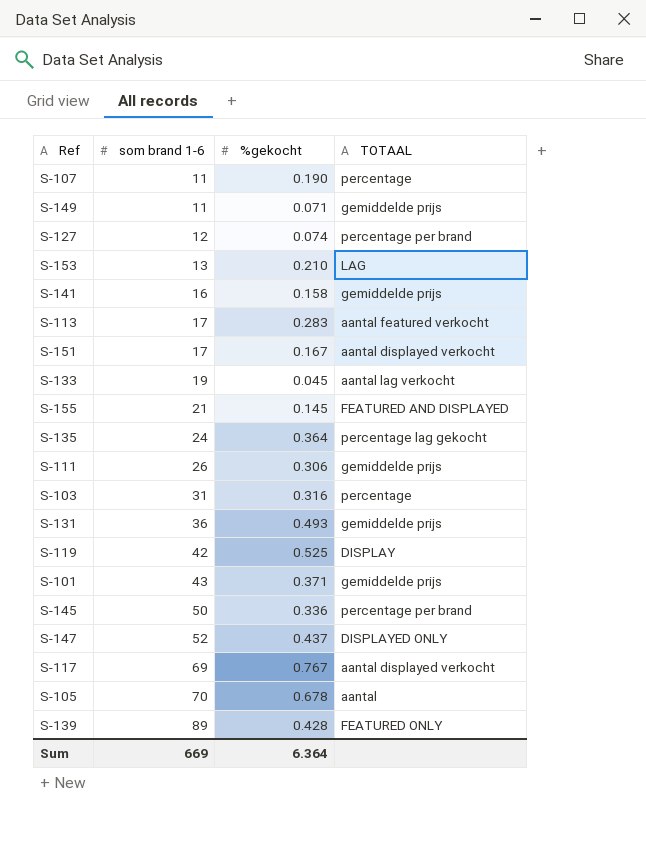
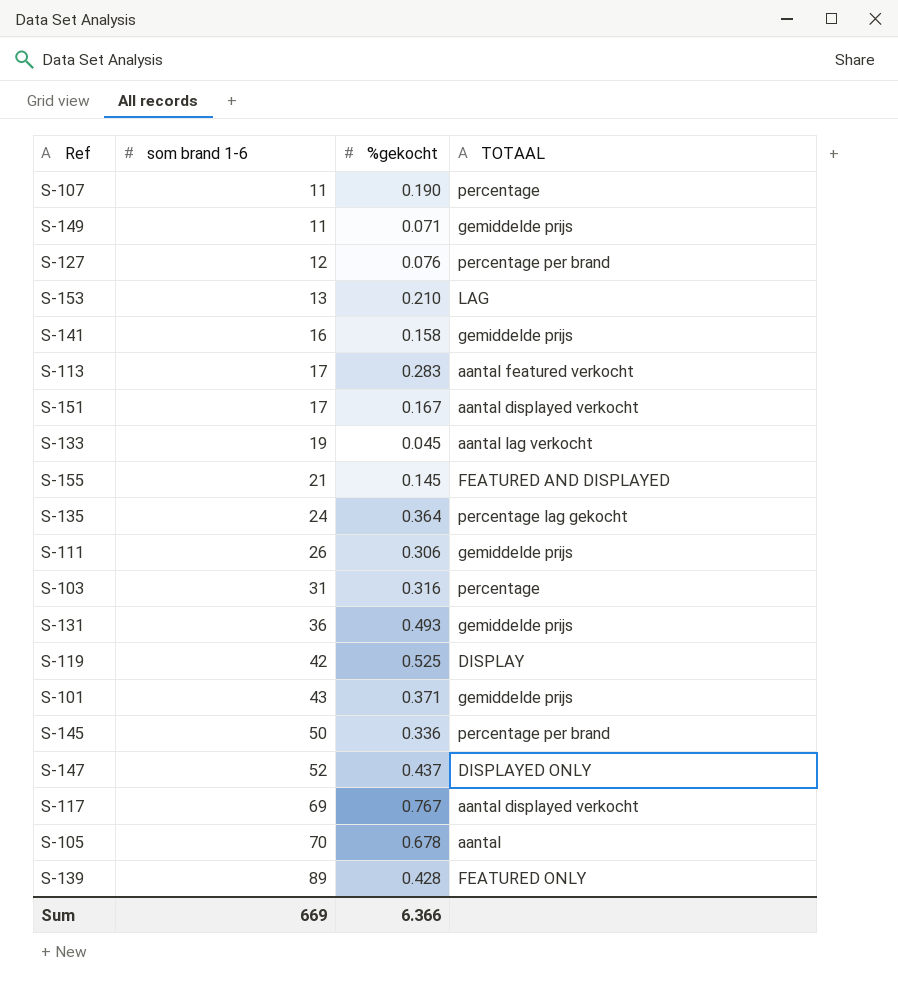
S-127 | %gekocht: 0.074 -> 0.076
Sum | %gekocht: 6.364 -> 6.366

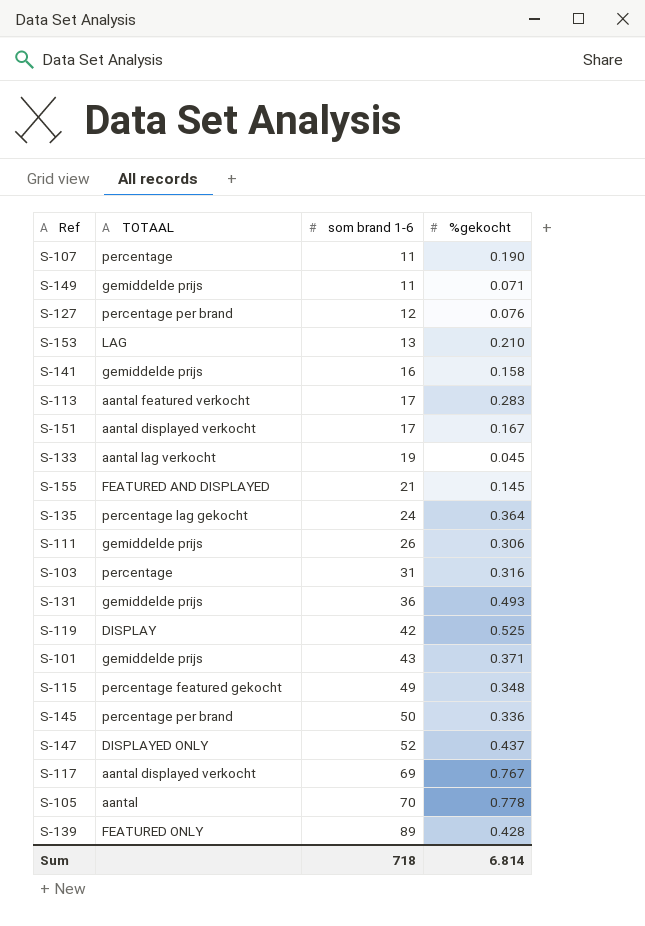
column TOTAAL | position: 4 -> 2
row S-115: none -> percentage featured gekocht | 49 | 0.348
S-105 | %gekocht: 0.678 -> 0.778
Sum | som brand 1-6: 669 -> 718
Sum | %gekocht: 6.366 -> 6.814

